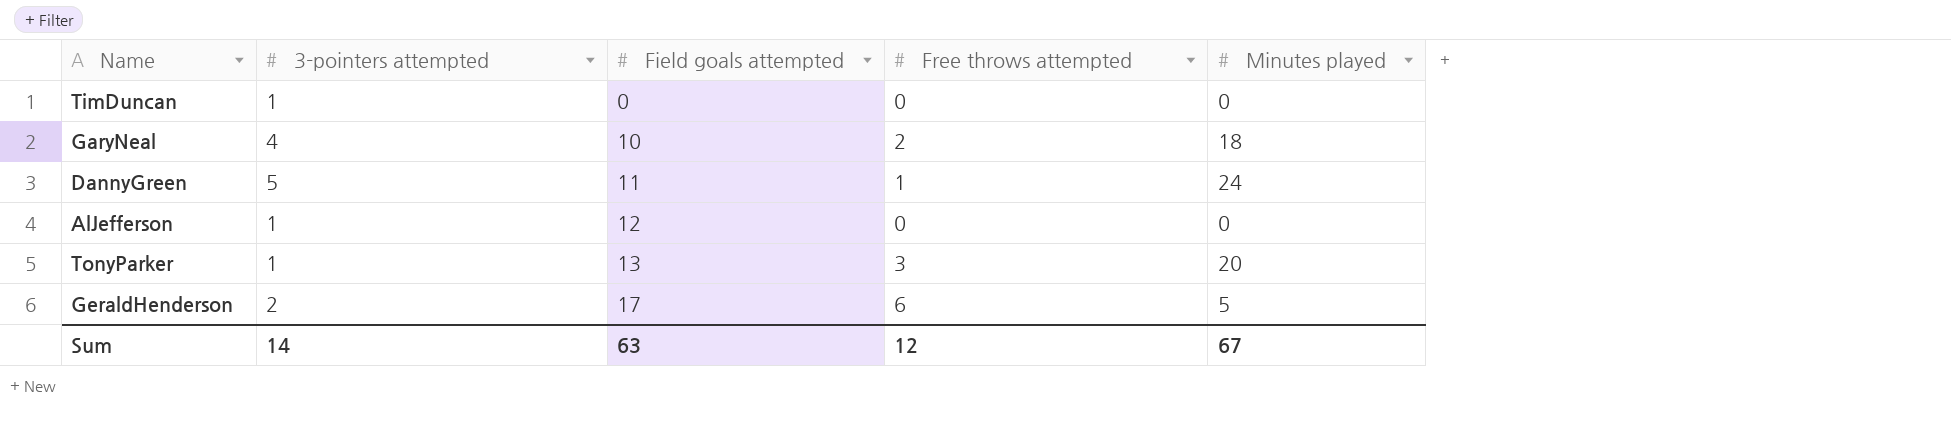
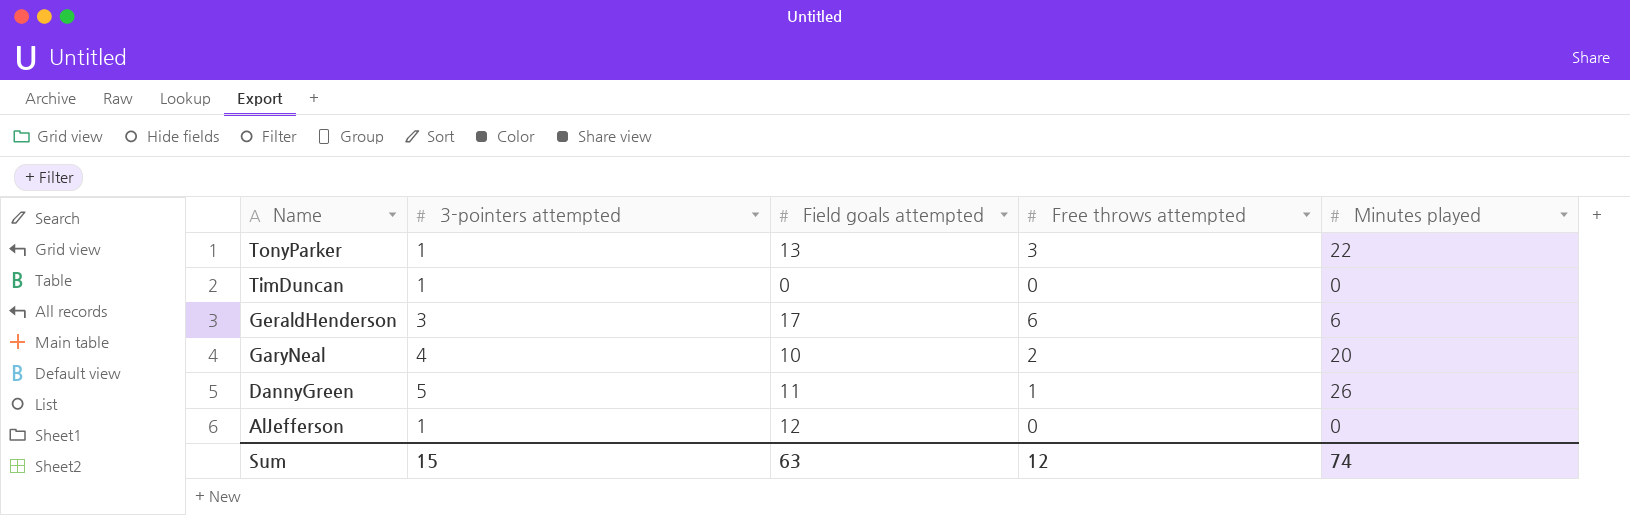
row order: Field goals attempted ascending -> Name descending
TonyParker | Minutes played: 20 -> 22
GeraldHenderson | 3-pointers attempted: 2 -> 3
GeraldHenderson | Minutes played: 5 -> 6
GaryNeal | Minutes played: 18 -> 20
DannyGreen | Minutes played: 24 -> 26
Sum | 3-pointers attempted: 14 -> 15
Sum | Minutes played: 67 -> 74

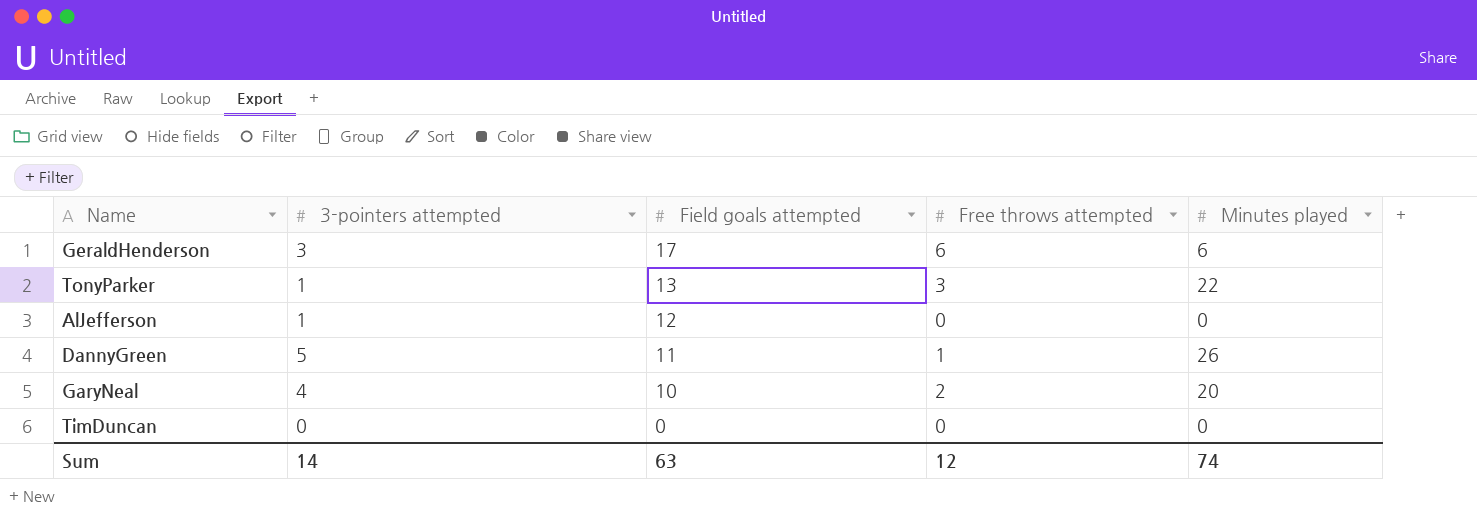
row order: Name descending -> Field goals attempted descending
TimDuncan | 3-pointers attempted: 1 -> 0
Sum | 3-pointers attempted: 15 -> 14

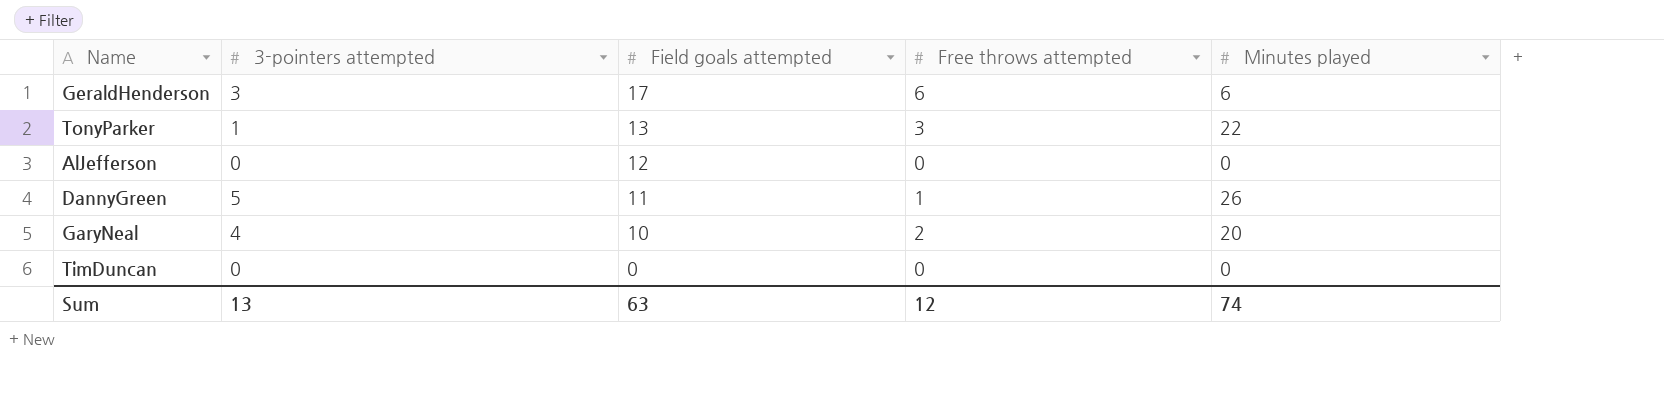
AlJefferson | 3-pointers attempted: 1 -> 0
Sum | 3-pointers attempted: 14 -> 13

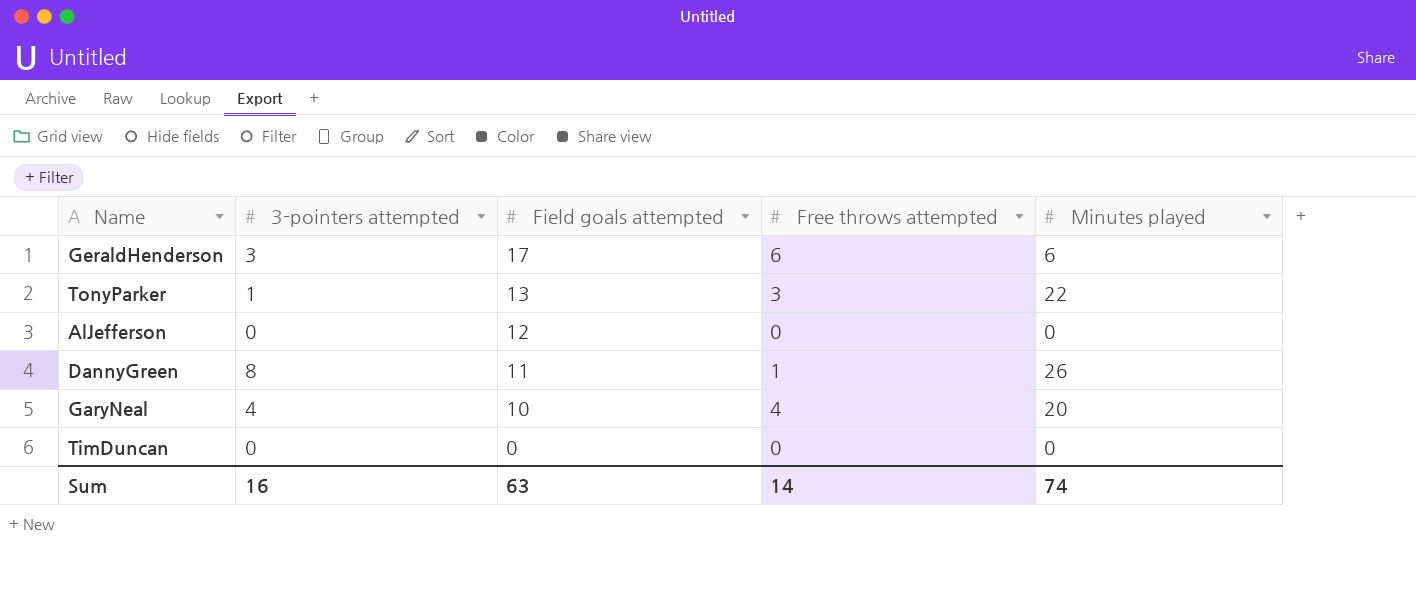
DannyGreen | 3-pointers attempted: 5 -> 8
GaryNeal | Free throws attempted: 2 -> 4
Sum | 3-pointers attempted: 13 -> 16
Sum | Free throws attempted: 12 -> 14

